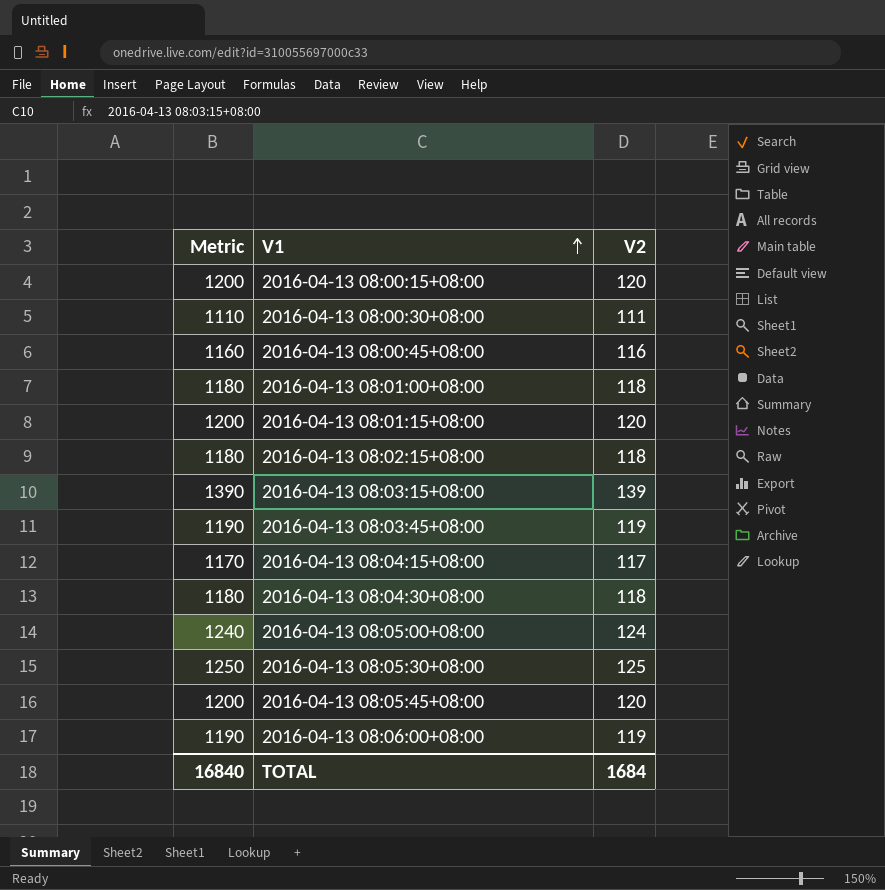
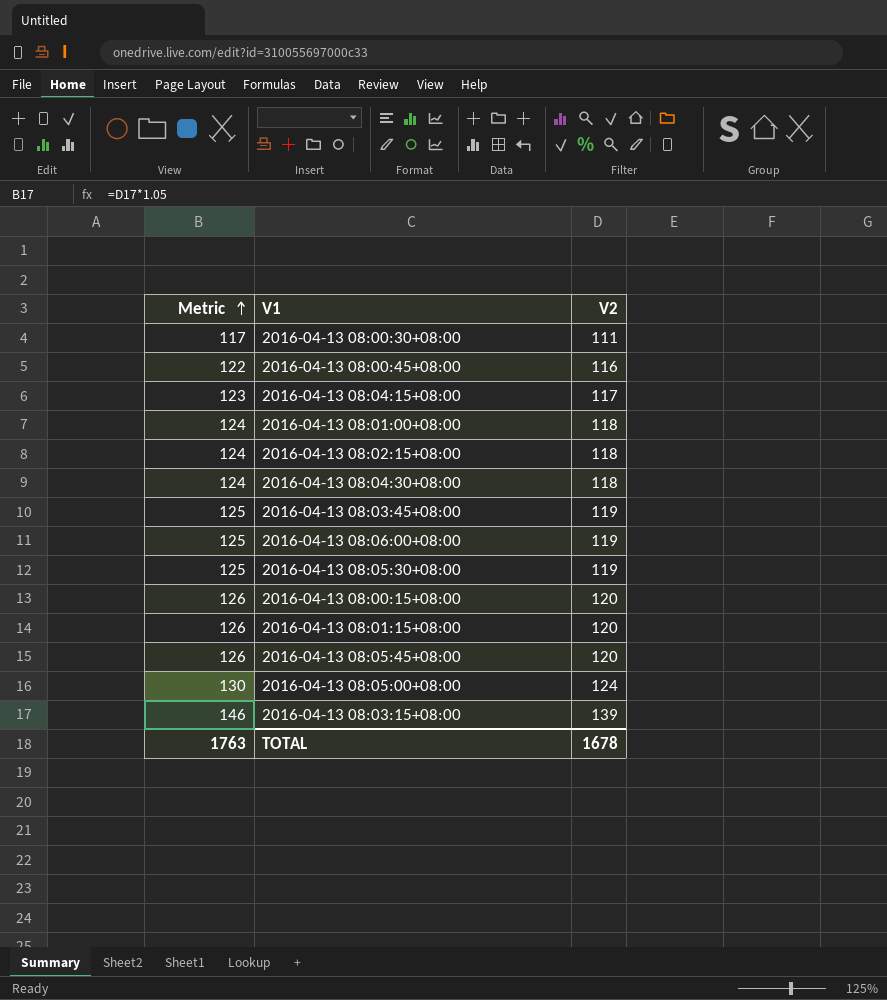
row order: V1 ascending -> Metric ascending
column Metric | formula: [V2] * 10 -> [V2] * 1.05
2016-04-13 08:05:30+08:00 | V2: 125 -> 119
TOTAL | Metric: 16840 -> 1763
TOTAL | V2: 1684 -> 1678

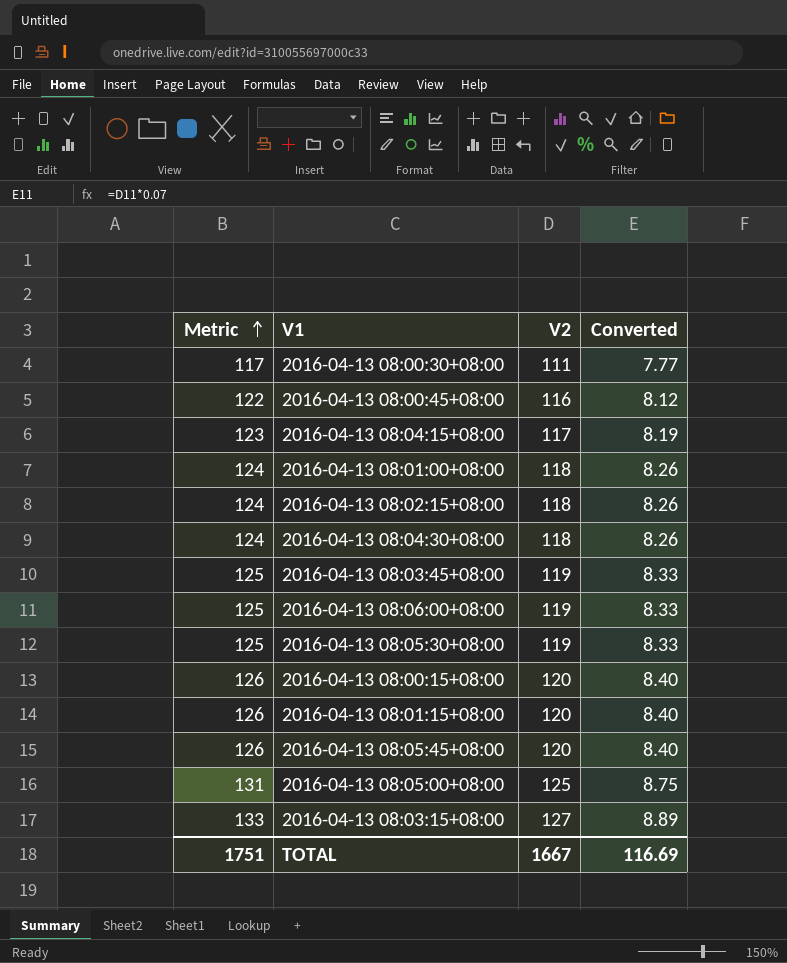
column Converted | formula: none -> [V2] * 0.07
2016-04-13 08:05:00+08:00 | Metric: 130 -> 131
2016-04-13 08:05:00+08:00 | V2: 124 -> 125
2016-04-13 08:03:15+08:00 | Metric: 146 -> 133
2016-04-13 08:03:15+08:00 | V2: 139 -> 127
TOTAL | Metric: 1763 -> 1751
TOTAL | V2: 1678 -> 1667

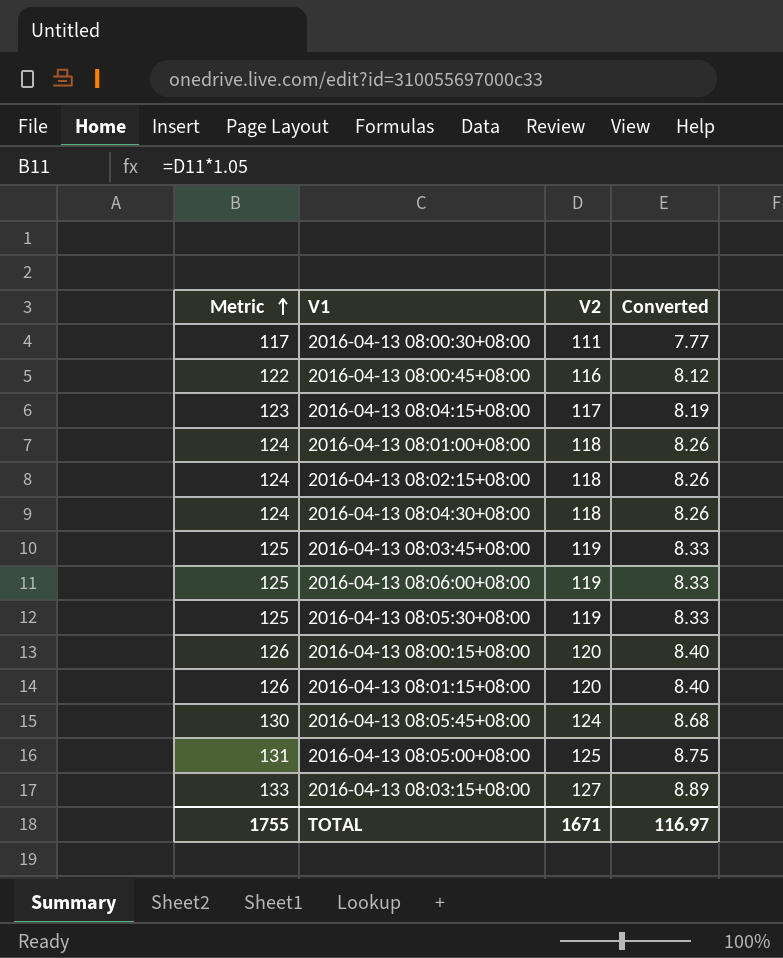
2016-04-13 08:05:45+08:00 | Metric: 126 -> 130
2016-04-13 08:05:45+08:00 | V2: 120 -> 124
2016-04-13 08:05:45+08:00 | Converted: 8.40 -> 8.68
TOTAL | Metric: 1751 -> 1755
TOTAL | V2: 1667 -> 1671
TOTAL | Converted: 116.69 -> 116.97

